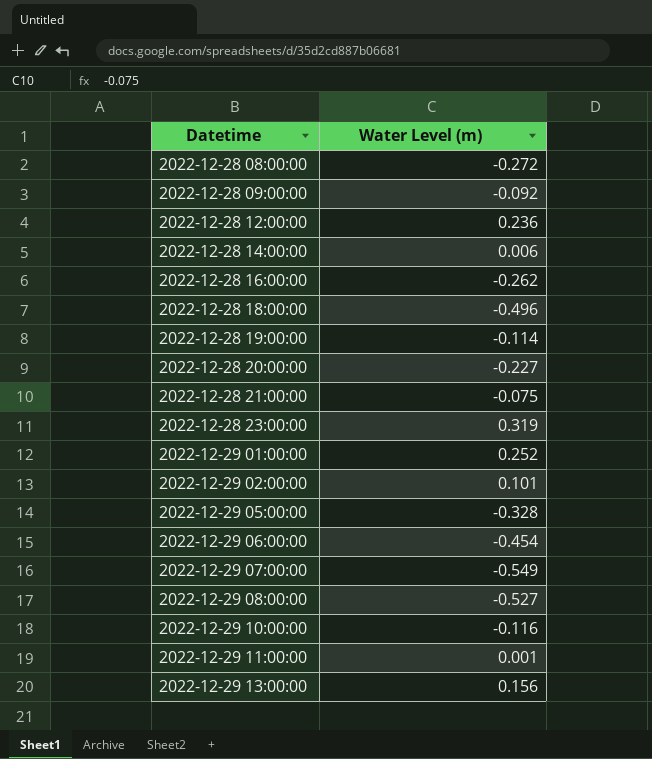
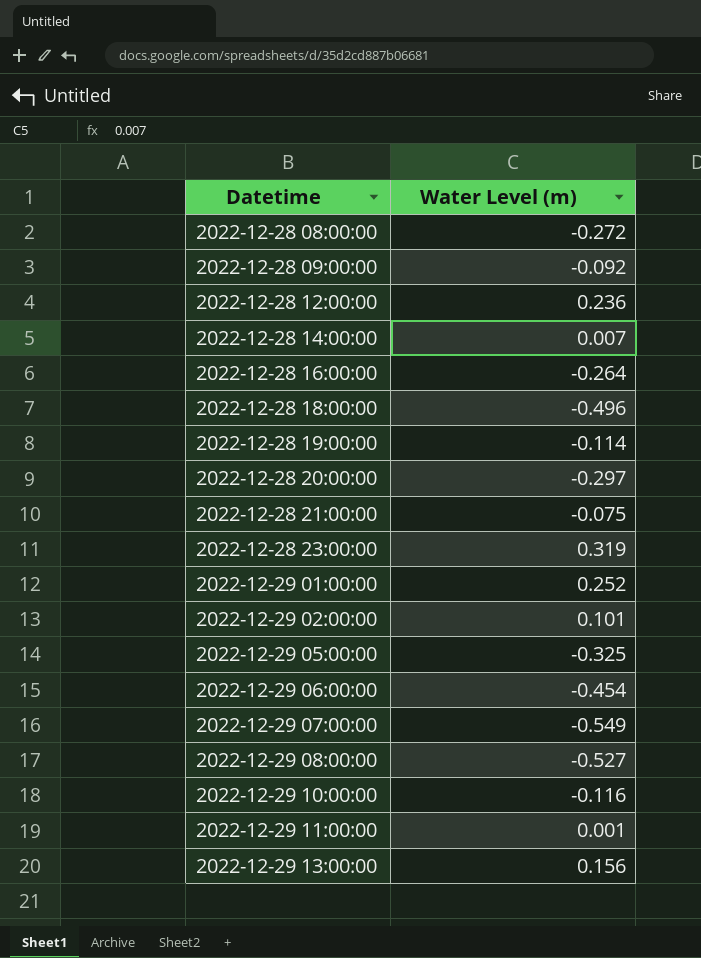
2022-12-28 14:00:00 | Water Level (m): 0.006 -> 0.007
2022-12-28 16:00:00 | Water Level (m): -0.262 -> -0.264
2022-12-28 20:00:00 | Water Level (m): -0.227 -> -0.297
2022-12-29 05:00:00 | Water Level (m): -0.328 -> -0.325

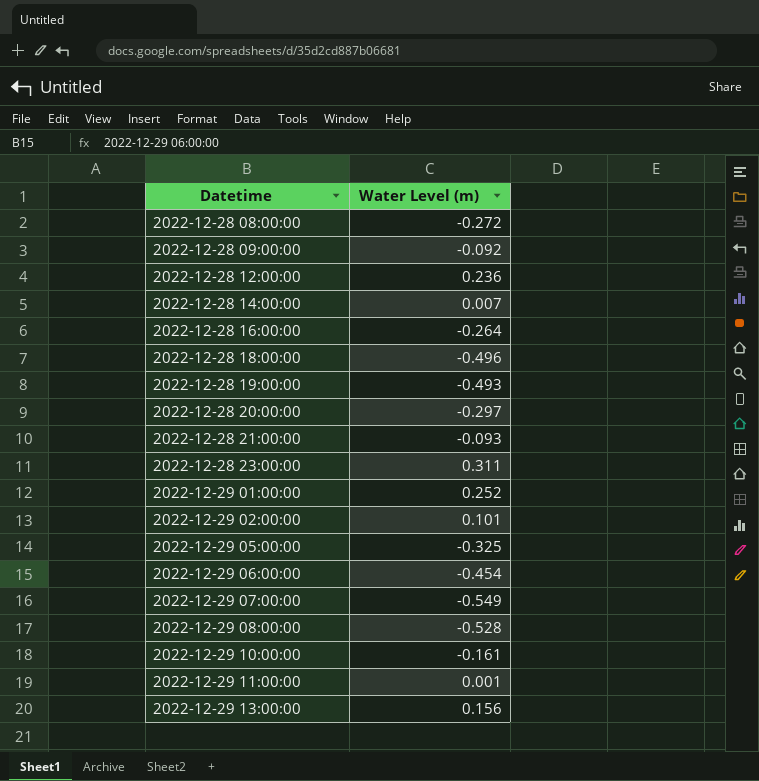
2022-12-28 19:00:00 | Water Level (m): -0.114 -> -0.493
2022-12-28 21:00:00 | Water Level (m): -0.075 -> -0.093
2022-12-28 23:00:00 | Water Level (m): 0.319 -> 0.311
2022-12-29 08:00:00 | Water Level (m): -0.527 -> -0.528
2022-12-29 10:00:00 | Water Level (m): -0.116 -> -0.161

